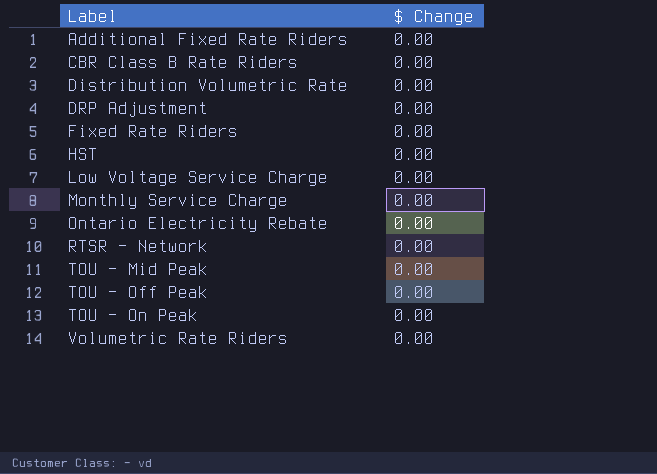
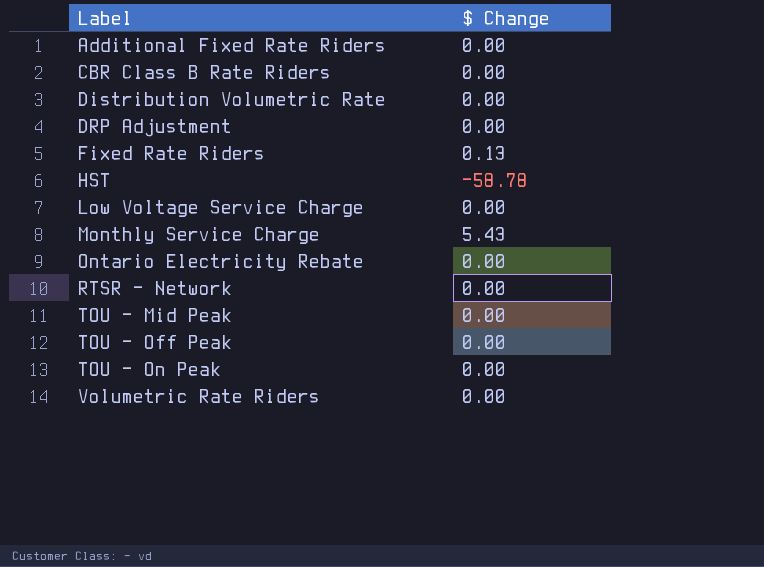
Fixed Rate Riders | $ Change: 0.00 -> 0.13
HST | $ Change: 0.00 -> -58.78
Monthly Service Charge | $ Change: 0.00 -> 5.43

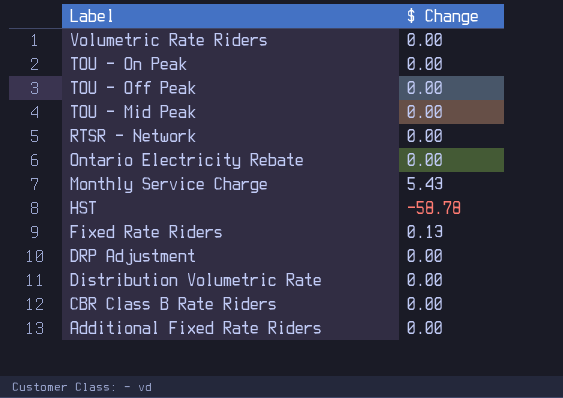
row order: Label ascending -> Label descending
row Low Voltage Service Charge: 0.00 -> none

